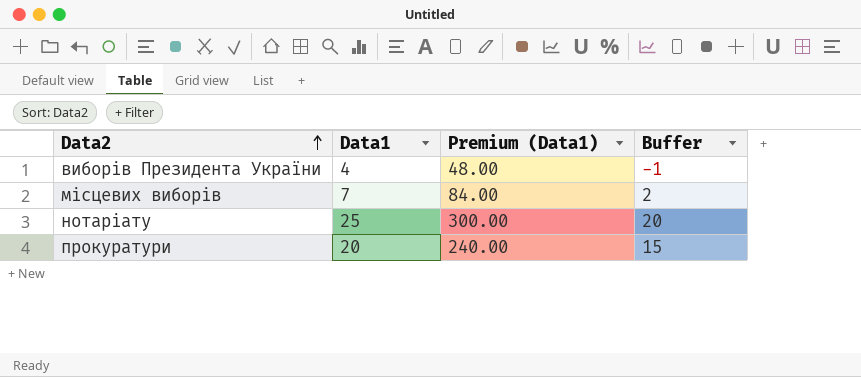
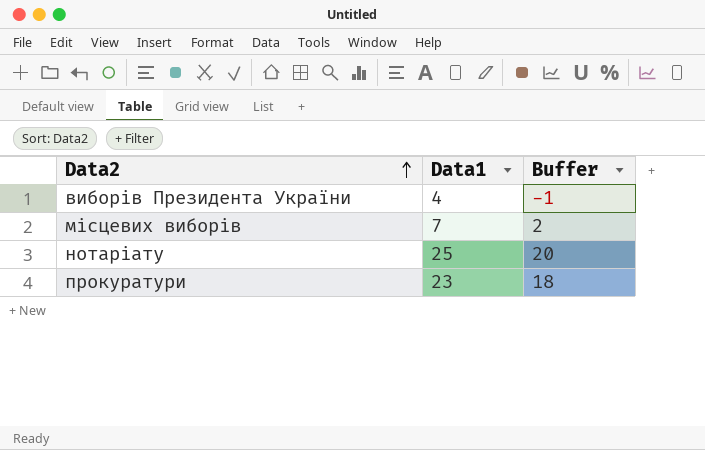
column Premium (Data1) | formula: [Data1] * 12 -> none
прокуратури | Data1: 20 -> 23
прокуратури | Buffer: 15 -> 18

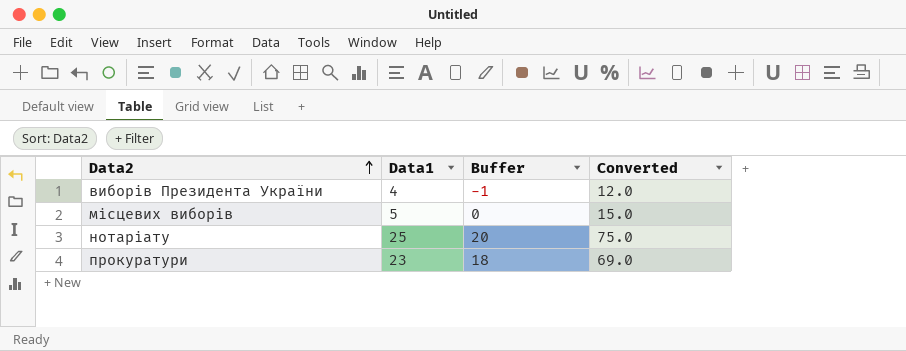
column Converted | formula: none -> [Data1] * 3
місцевих виборів | Data1: 7 -> 5
місцевих виборів | Buffer: 2 -> 0

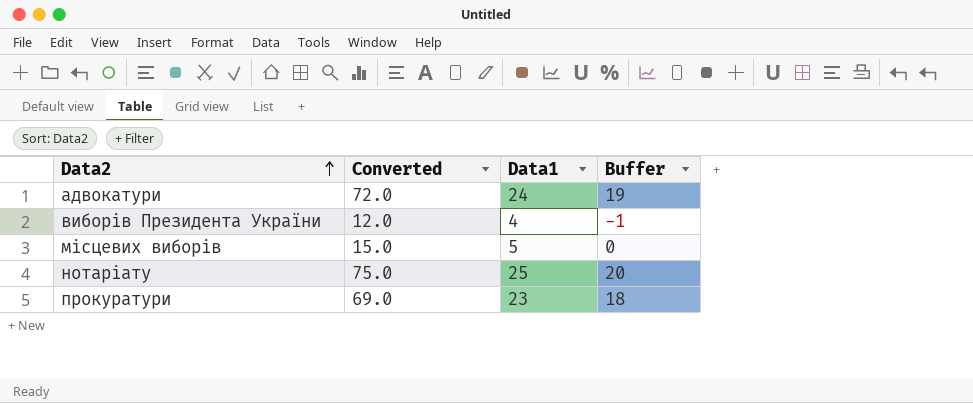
column Converted | position: 4 -> 2
row адвокатури: none -> 72.0 | 24 | 19

